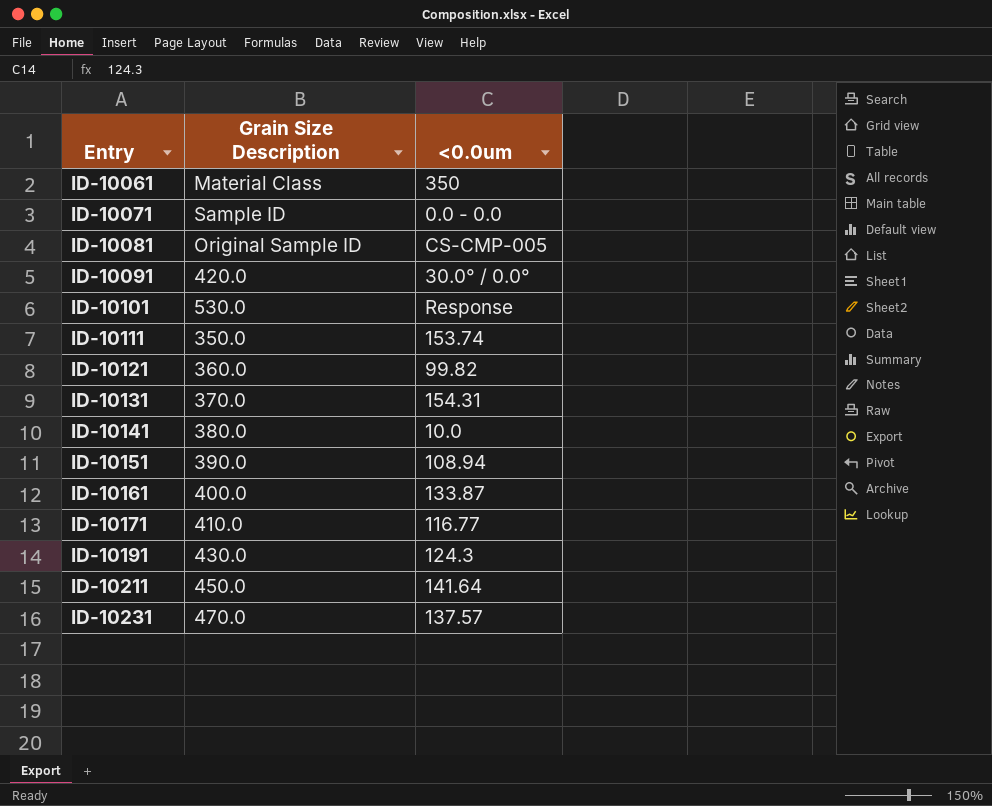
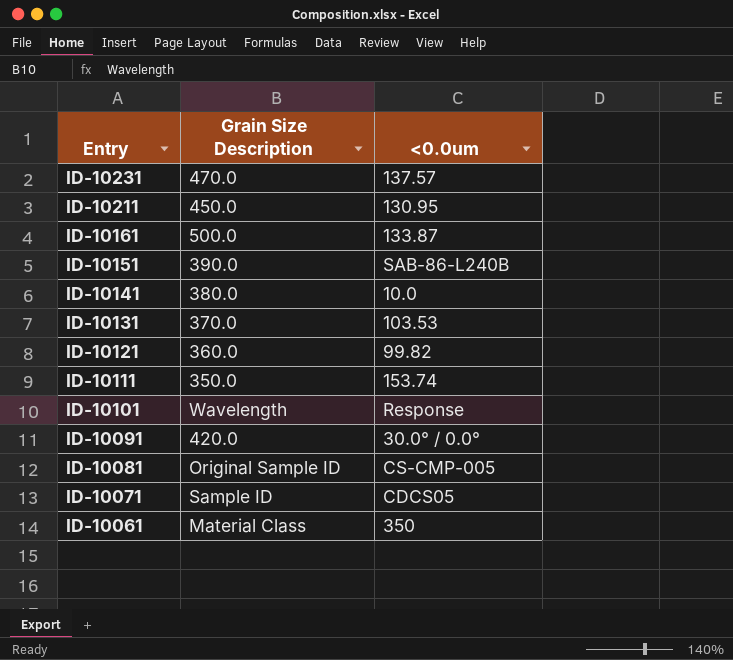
row order: Entry ascending -> Entry descending
row ID-10171: 410.0 | 116.77 -> none
row ID-10191: 430.0 | 124.3 -> none
ID-10211 | <0.0um: 141.64 -> 130.95
ID-10161 | Grain Size Description: 400.0 -> 500.0
ID-10151 | <0.0um: 108.94 -> SAB-86-L240B
ID-10131 | <0.0um: 154.31 -> 103.53
ID-10101 | Grain Size Description: 530.0 -> Wavelength
ID-10071 | <0.0um: 0.0 - 0.0 -> CDCS05

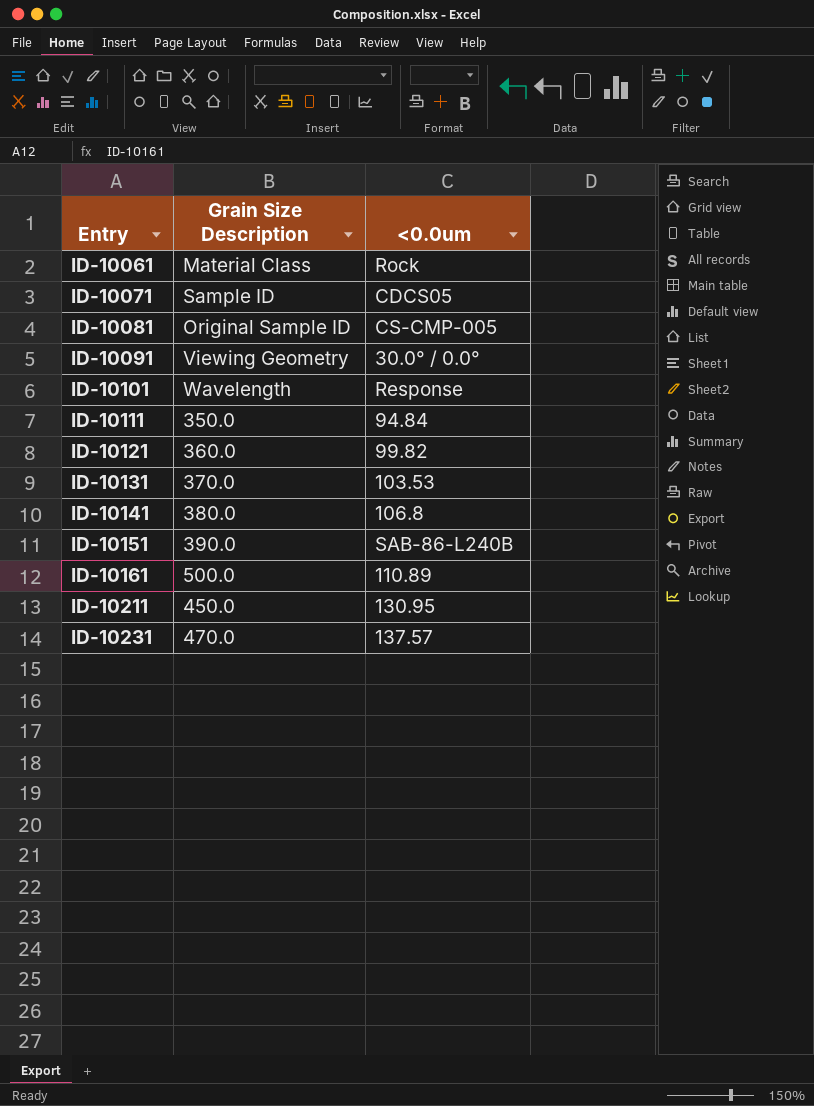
row order: Entry descending -> Entry ascending
ID-10061 | <0.0um: 350 -> Rock
ID-10091 | Grain Size Description: 420.0 -> Viewing Geometry
ID-10111 | <0.0um: 153.74 -> 94.84
ID-10141 | <0.0um: 10.0 -> 106.8
ID-10161 | <0.0um: 133.87 -> 110.89

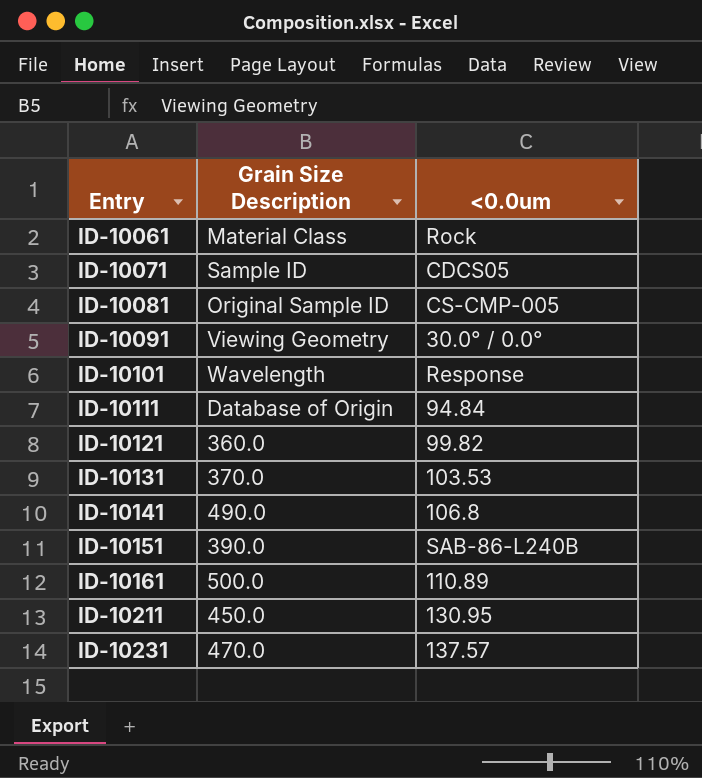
ID-10111 | Grain Size Description: 350.0 -> Database of Origin
ID-10141 | Grain Size Description: 380.0 -> 490.0

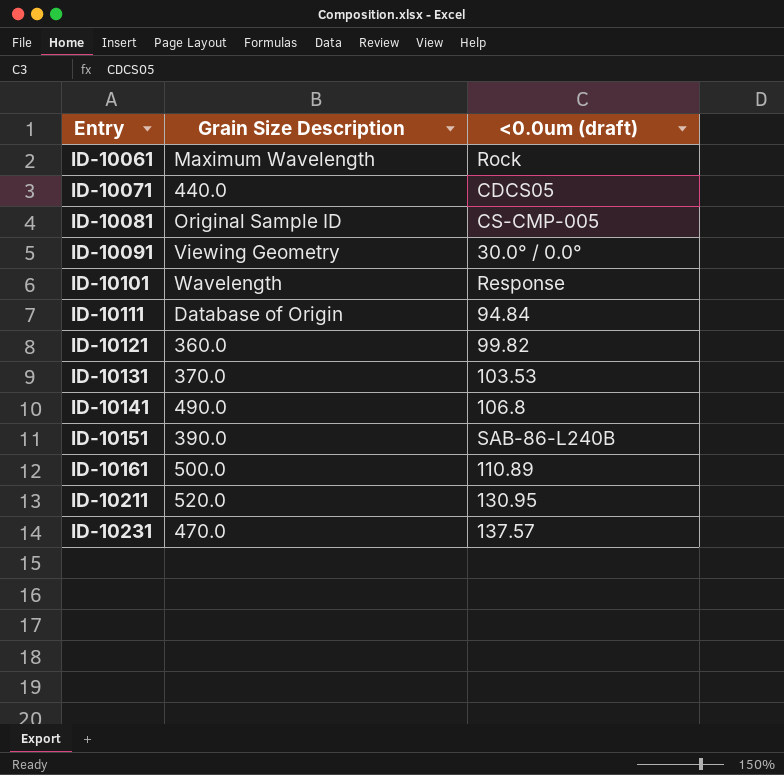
column name: <0.0um -> <0.0um (draft)
ID-10061 | Grain Size Description: Material Class -> Maximum Wavelength
ID-10071 | Grain Size Description: Sample ID -> 440.0
ID-10211 | Grain Size Description: 450.0 -> 520.0

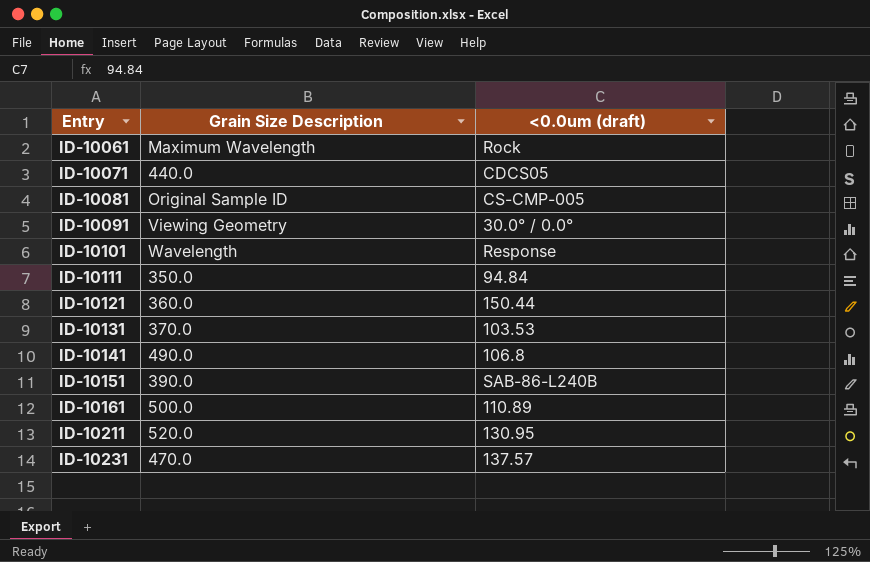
ID-10111 | Grain Size Description: Database of Origin -> 350.0
ID-10121 | <0.0um (draft): 99.82 -> 150.44

